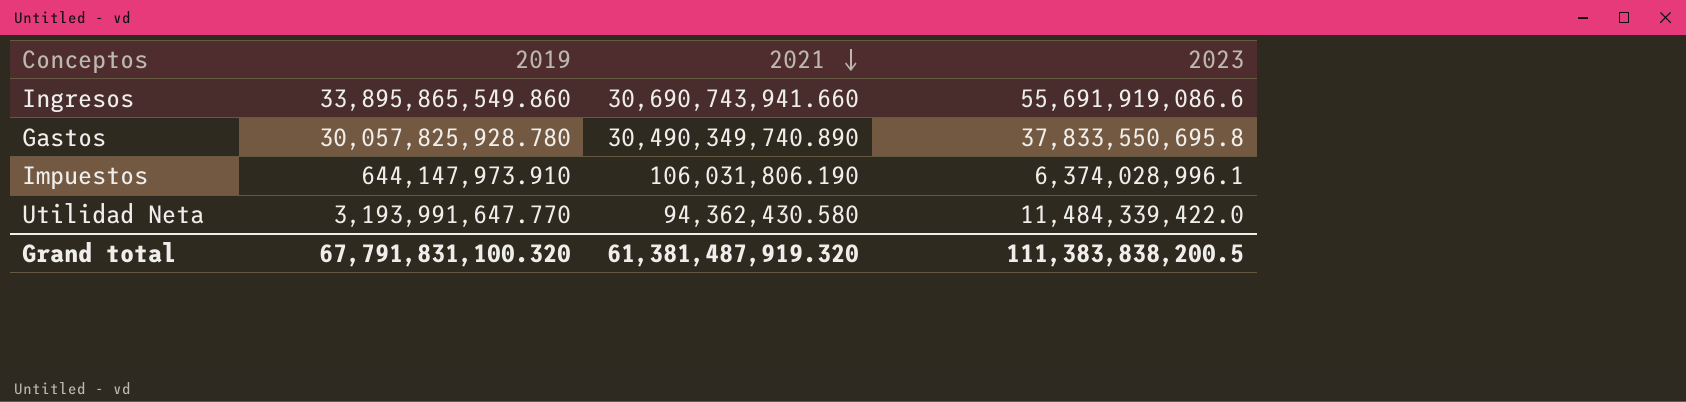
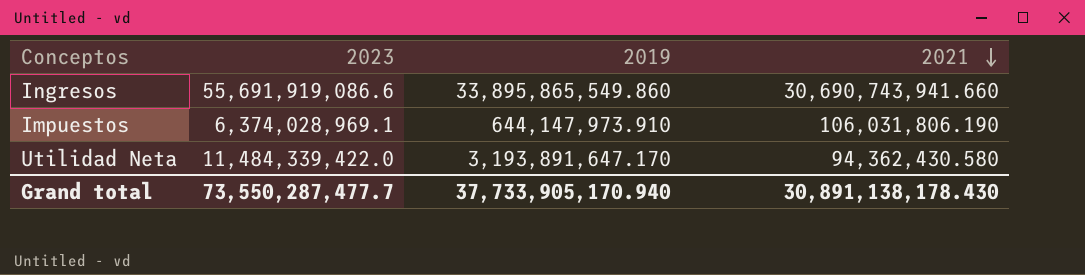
column 2023 | position: 4 -> 2
row Gastos: 30,057,825,928.780 | 30,490,349,740.890 | 37,833,550,695.8 -> none
Impuestos | 2023: 6,374,028,996.1 -> 6,374,028,969.1
Utilidad Neta | 2019: 3,193,991,647.770 -> 3,193,891,647.170
Grand total | 2023: 111,383,838,200.5 -> 73,550,287,477.7
Grand total | 2019: 67,791,831,100.320 -> 37,733,905,170.940
Grand total | 2021: 61,381,487,919.320 -> 30,891,138,178.430

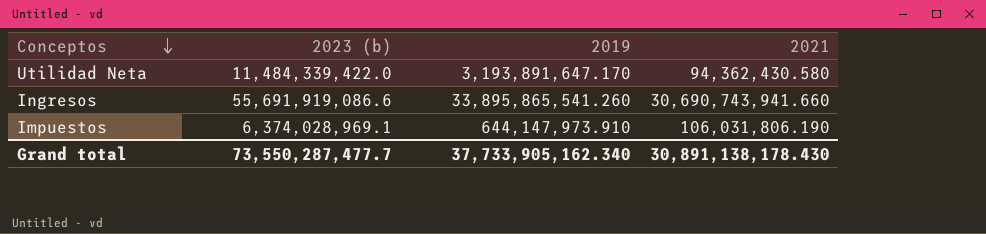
row order: 2021 descending -> Conceptos descending
column name: 2023 -> 2023 (b)
Ingresos | 2019: 33,895,865,549.860 -> 33,895,865,541.260
Grand total | 2019: 37,733,905,170.940 -> 37,733,905,162.340

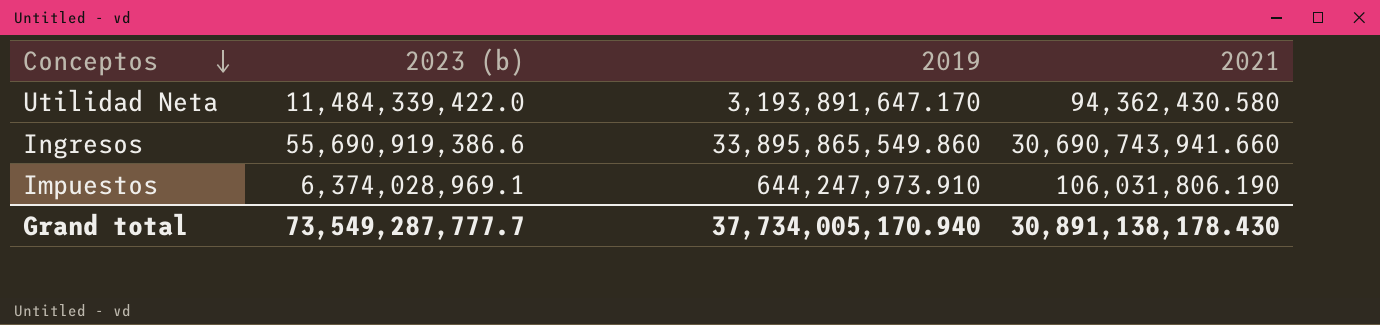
Ingresos | 2023 (b): 55,691,919,086.6 -> 55,690,919,386.6
Ingresos | 2019: 33,895,865,541.260 -> 33,895,865,549.860
Impuestos | 2019: 644,147,973.910 -> 644,247,973.910
Grand total | 2023 (b): 73,550,287,477.7 -> 73,549,287,777.7
Grand total | 2019: 37,733,905,162.340 -> 37,734,005,170.940

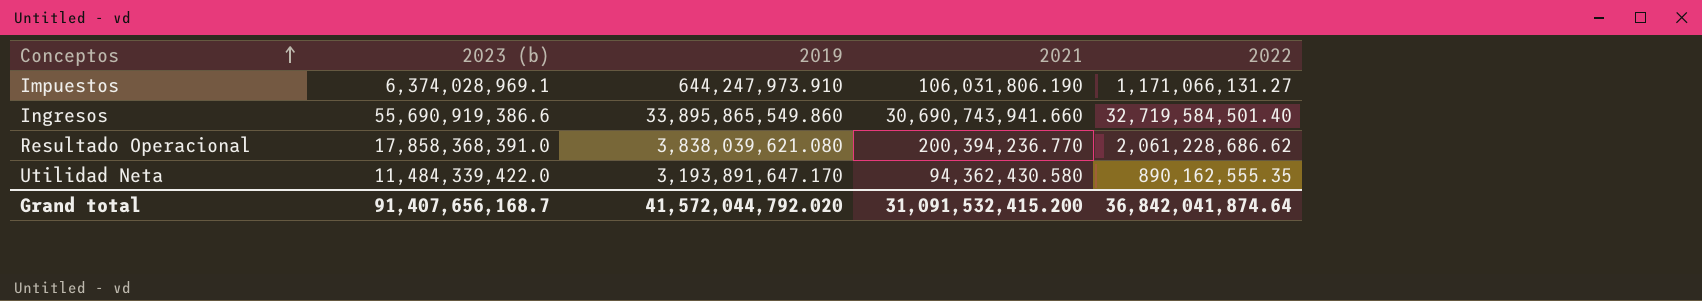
row order: Conceptos descending -> Conceptos ascending
column 2022 | position: none -> 5
row Resultado Operacional: none -> 17,858,368,391.0 | 3,838,039,621.080 | 200,394,236.770 | 2,061,228,686.62
Grand total | 2023 (b): 73,549,287,777.7 -> 91,407,656,168.7
Grand total | 2019: 37,734,005,170.940 -> 41,572,044,792.020
Grand total | 2021: 30,891,138,178.430 -> 31,091,532,415.200

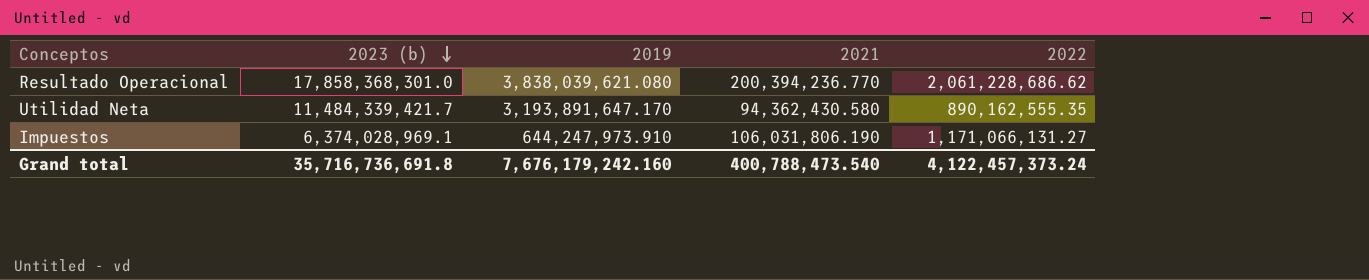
row order: Conceptos ascending -> 2023 (b) descending
row Ingresos: 55,690,919,386.6 | 33,895,865,549.860 | 30,690,743,941.660 | 32,719,584,501.40 -> none
Resultado Operacional | 2023 (b): 17,858,368,391.0 -> 17,858,368,301.0
Utilidad Neta | 2023 (b): 11,484,339,422.0 -> 11,484,339,421.7
Grand total | 2023 (b): 91,407,656,168.7 -> 35,716,736,691.8
Grand total | 2019: 41,572,044,792.020 -> 7,676,179,242.160
Grand total | 2021: 31,091,532,415.200 -> 400,788,473.540
Grand total | 2022: 36,842,041,874.64 -> 4,122,457,373.24

